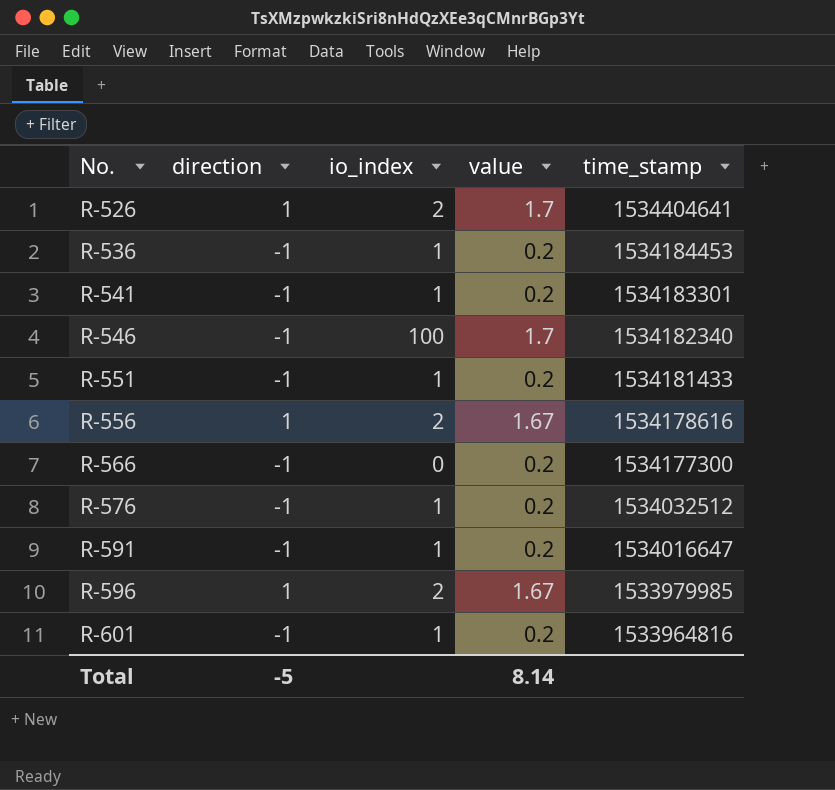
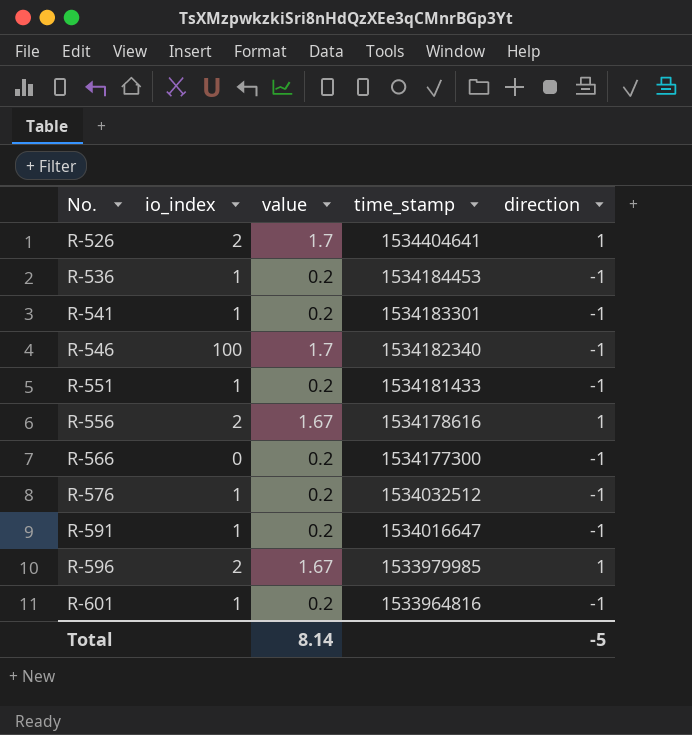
column direction | position: 2 -> 5

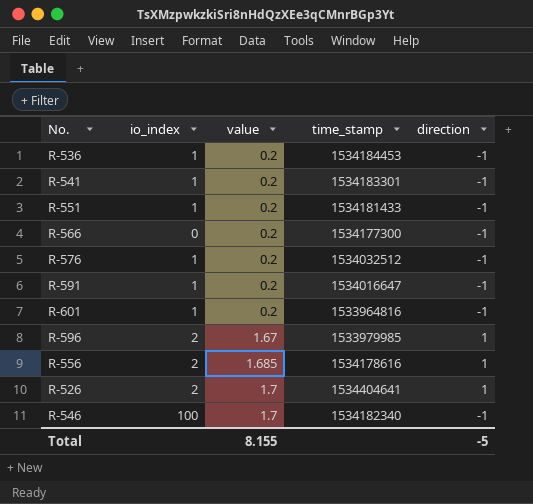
row order: No. ascending -> value ascending
R-556 | value: 1.67 -> 1.685
Total | value: 8.14 -> 8.155

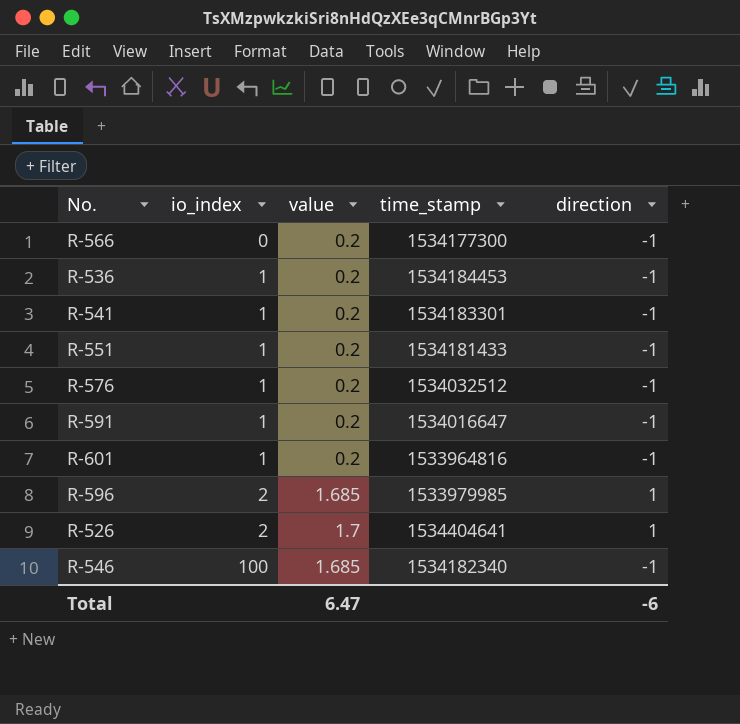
row order: value ascending -> io_index ascending
row R-556: 2 | 1.685 | 1534178616 | 1 -> none
R-596 | value: 1.67 -> 1.685
R-546 | value: 1.7 -> 1.685
Total | value: 8.155 -> 6.47
Total | direction: -5 -> -6

